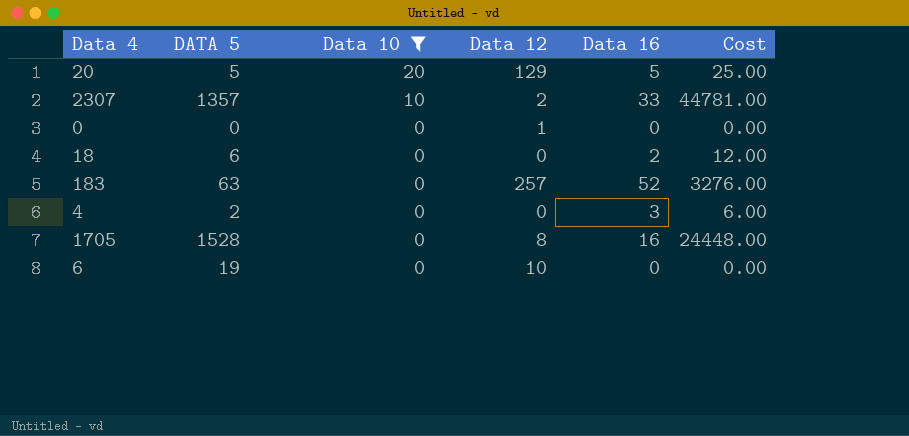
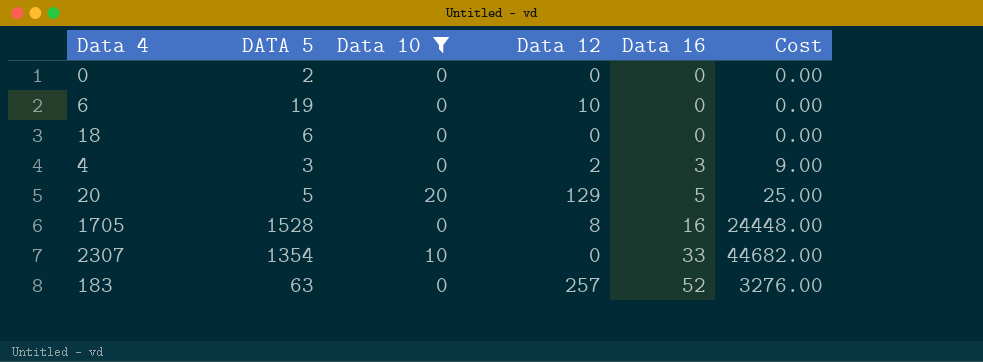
row order: Data 10 descending -> Data 16 ascending
0 | DATA 5: 0 -> 2
0 | Data 12: 1 -> 0
18 | Data 16: 2 -> 0
18 | Cost: 12.00 -> 0.00
4 | DATA 5: 2 -> 3
4 | Data 12: 0 -> 2
4 | Cost: 6.00 -> 9.00
2307 | DATA 5: 1357 -> 1354
2307 | Data 12: 2 -> 0
2307 | Cost: 44781.00 -> 44682.00

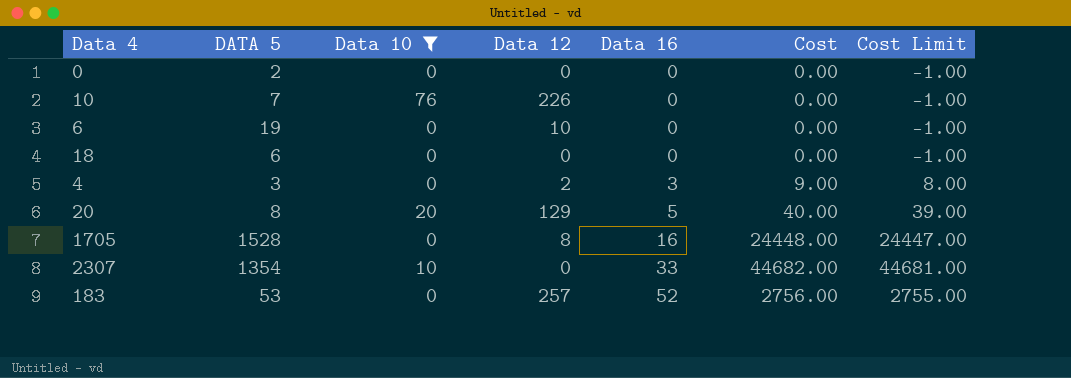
column Cost Limit | formula: none -> [Cost] - 1
row 10: none -> 7 | 76 | 226 | 0 | 0.00 | -1.00
20 | DATA 5: 5 -> 8
20 | Cost: 25.00 -> 40.00
183 | DATA 5: 63 -> 53
183 | Cost: 3276.00 -> 2756.00

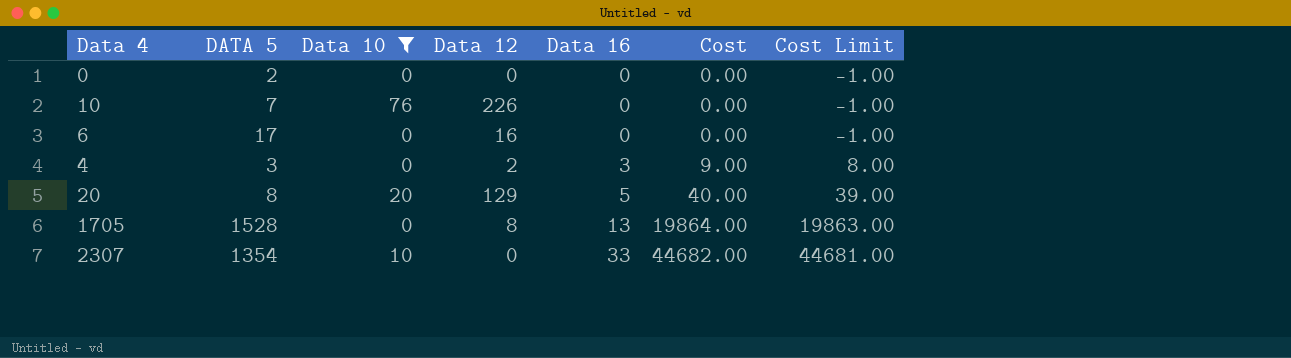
row 18: 6 | 0 | 0 | 0 | 0.00 | -1.00 -> none
row 183: 53 | 0 | 257 | 52 | 2756.00 | 2755.00 -> none
6 | DATA 5: 19 -> 17
6 | Data 12: 10 -> 16
1705 | Data 16: 16 -> 13
1705 | Cost: 24448.00 -> 19864.00
1705 | Cost Limit: 24447.00 -> 19863.00

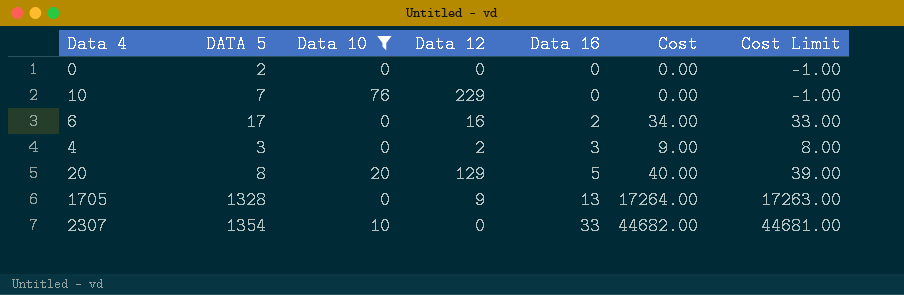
10 | Data 12: 226 -> 229
6 | Data 16: 0 -> 2
6 | Cost: 0.00 -> 34.00
6 | Cost Limit: -1.00 -> 33.00
1705 | DATA 5: 1528 -> 1328
1705 | Data 12: 8 -> 9
1705 | Cost: 19864.00 -> 17264.00
1705 | Cost Limit: 19863.00 -> 17263.00

